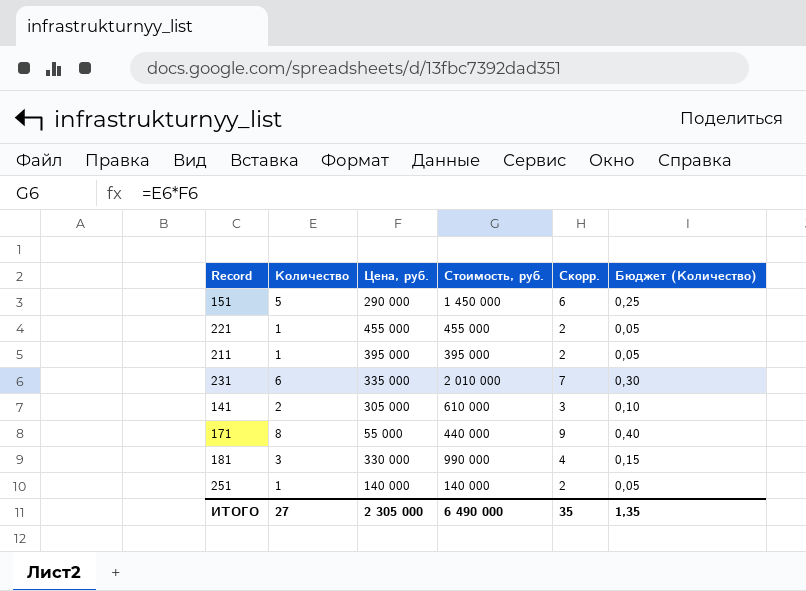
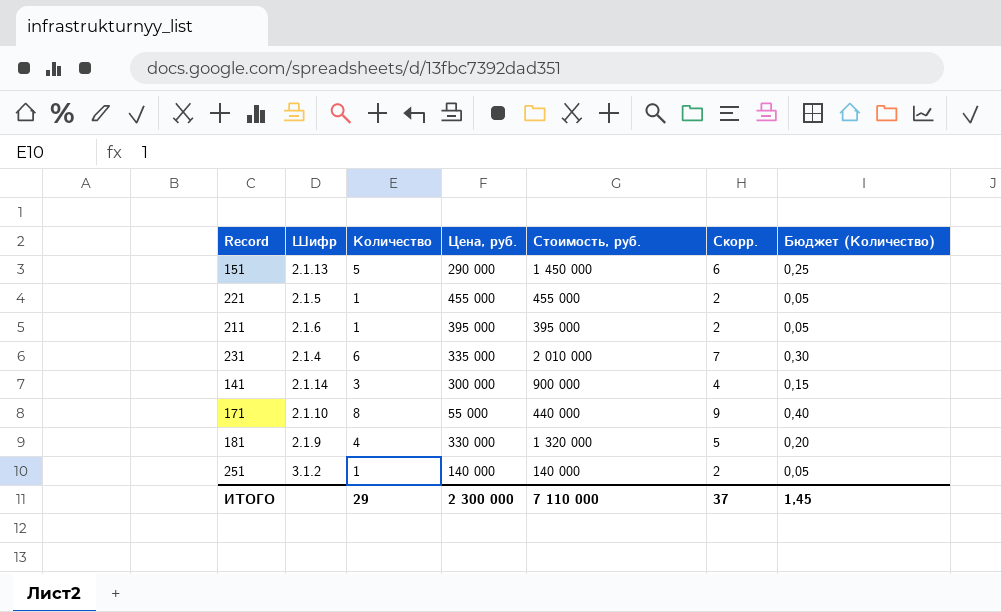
column Шифр | position: none -> 2
141 | Количество: 2 -> 3
141 | Цена, руб.: 305 000 -> 300 000
141 | Стоимость, руб.: 610 000 -> 900 000
141 | Скорр.: 3 -> 4
141 | Бюджет (Количество): 0,10 -> 0,15
181 | Количество: 3 -> 4
181 | Стоимость, руб.: 990 000 -> 1 320 000
181 | Скорр.: 4 -> 5
181 | Бюджет (Количество): 0,15 -> 0,20
ИТОГО | Количество: 27 -> 29
ИТОГО | Цена, руб.: 2 305 000 -> 2 300 000
ИТОГО | Стоимость, руб.: 6 490 000 -> 7 110 000
ИТОГО | Скорр.: 35 -> 37
ИТОГО | Бюджет (Количество): 1,35 -> 1,45

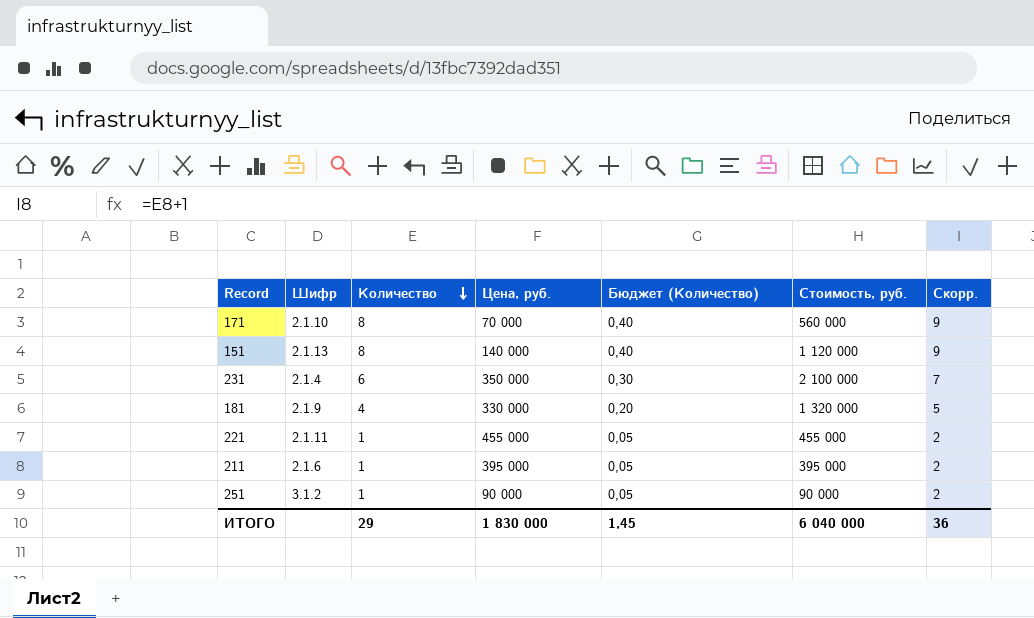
row order: none -> Количество descending
column Бюджет (Количество) | position: 7 -> 5
row 141: 2.1.14 | 3 | 300 000 | 900 000 | 4 | 0,15 -> none
171 | Цена, руб.: 55 000 -> 70 000
171 | Стоимость, руб.: 440 000 -> 560 000
151 | Количество: 5 -> 8
151 | Цена, руб.: 290 000 -> 140 000
151 | Бюджет (Количество): 0,25 -> 0,40
151 | Стоимость, руб.: 1 450 000 -> 1 120 000
151 | Скорр.: 6 -> 9
231 | Цена, руб.: 335 000 -> 350 000
231 | Стоимость, руб.: 2 010 000 -> 2 100 000
221 | Шифр: 2.1.5 -> 2.1.11
251 | Цена, руб.: 140 000 -> 90 000
251 | Стоимость, руб.: 140 000 -> 90 000
ИТОГО | Цена, руб.: 2 300 000 -> 1 830 000
ИТОГО | Стоимость, руб.: 7 110 000 -> 6 040 000
ИТОГО | Скорр.: 37 -> 36

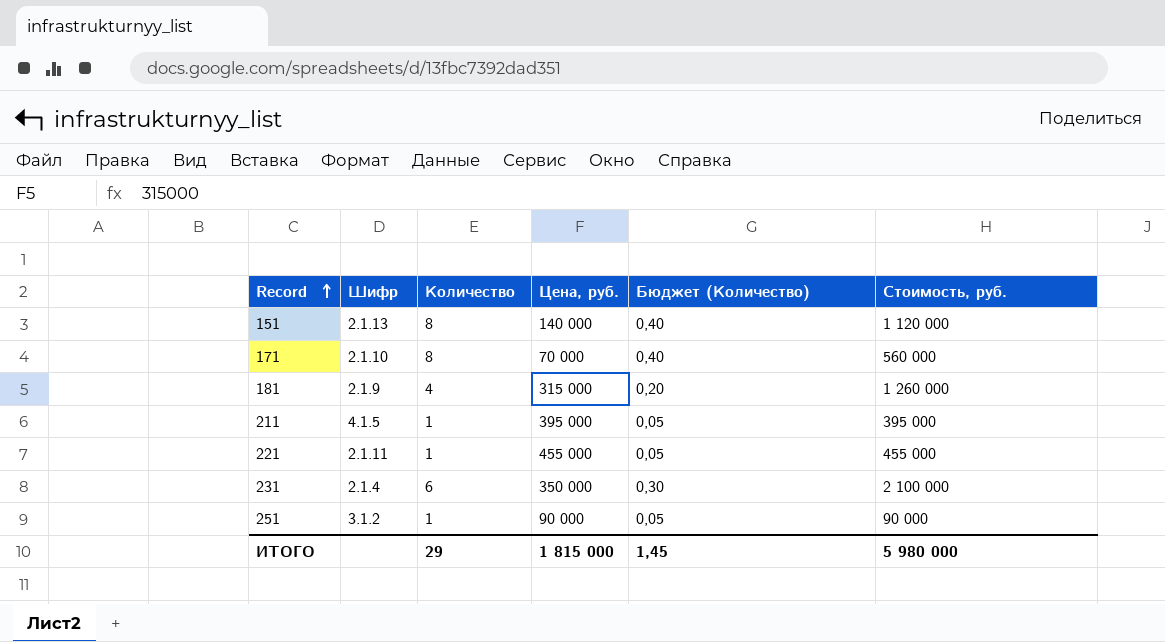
row order: Количество descending -> Record ascending
column Скорр. | formula: [Количество] + 1 -> none
181 | Цена, руб.: 330 000 -> 315 000
181 | Стоимость, руб.: 1 320 000 -> 1 260 000
211 | Шифр: 2.1.6 -> 4.1.5
ИТОГО | Цена, руб.: 1 830 000 -> 1 815 000
ИТОГО | Стоимость, руб.: 6 040 000 -> 5 980 000

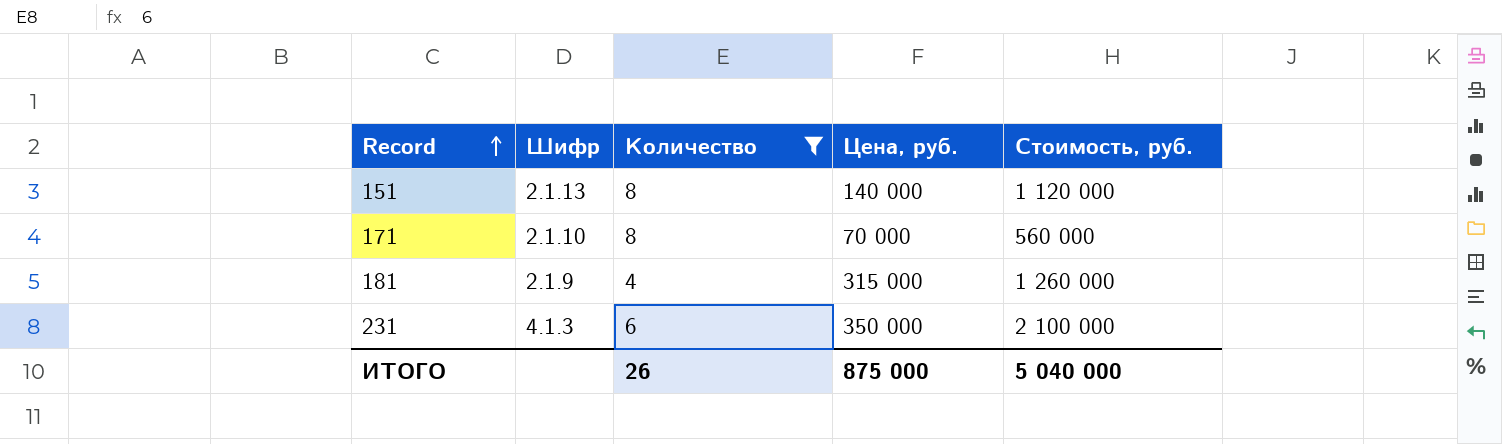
filter: none -> Количество != 1
column Бюджет (Количество) | formula: [Количество] * 0,05 -> none
231 | Шифр: 2.1.4 -> 4.1.3
ИТОГО | Количество: 29 -> 26
ИТОГО | Цена, руб.: 1 815 000 -> 875 000
ИТОГО | Стоимость, руб.: 5 980 000 -> 5 040 000

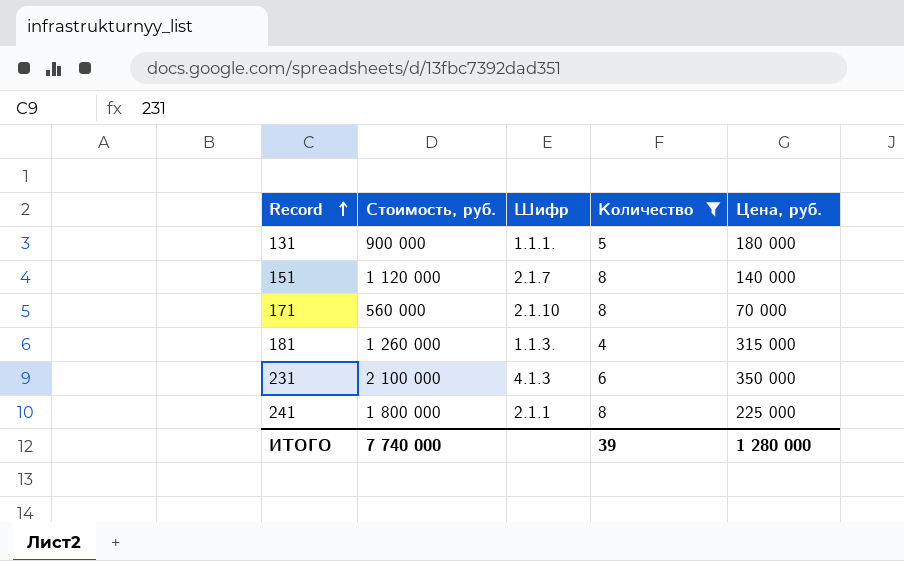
column Стоимость, руб. | position: 5 -> 2
row 131: none -> 900 000 | 1.1.1. | 5 | 180 000
151 | Шифр: 2.1.13 -> 2.1.7
181 | Шифр: 2.1.9 -> 1.1.3.
row 241: none -> 1 800 000 | 2.1.1 | 8 | 225 000
ИТОГО | Стоимость, руб.: 5 040 000 -> 7 740 000
ИТОГО | Количество: 26 -> 39
ИТОГО | Цена, руб.: 875 000 -> 1 280 000

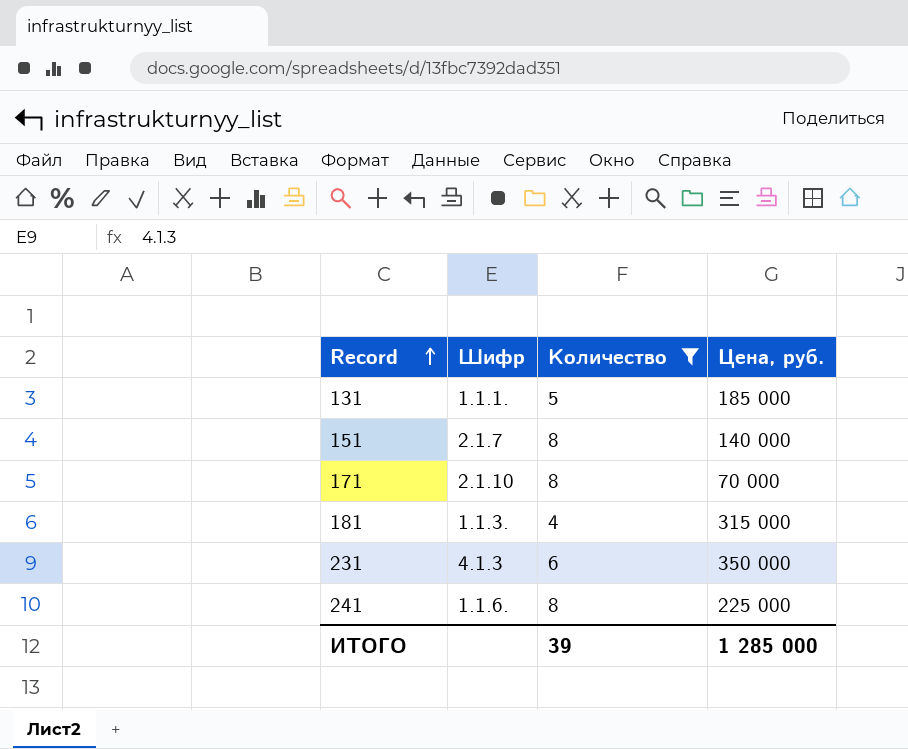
column Стоимость, руб. | formula: [Количество] * [Цена, руб.] -> none
131 | Цена, руб.: 180 000 -> 185 000
241 | Шифр: 2.1.1 -> 1.1.6.
ИТОГО | Цена, руб.: 1 280 000 -> 1 285 000

